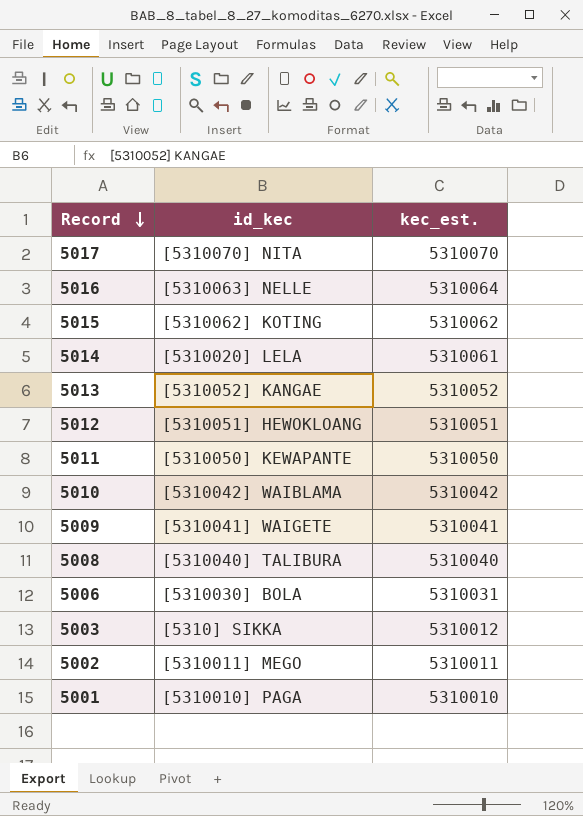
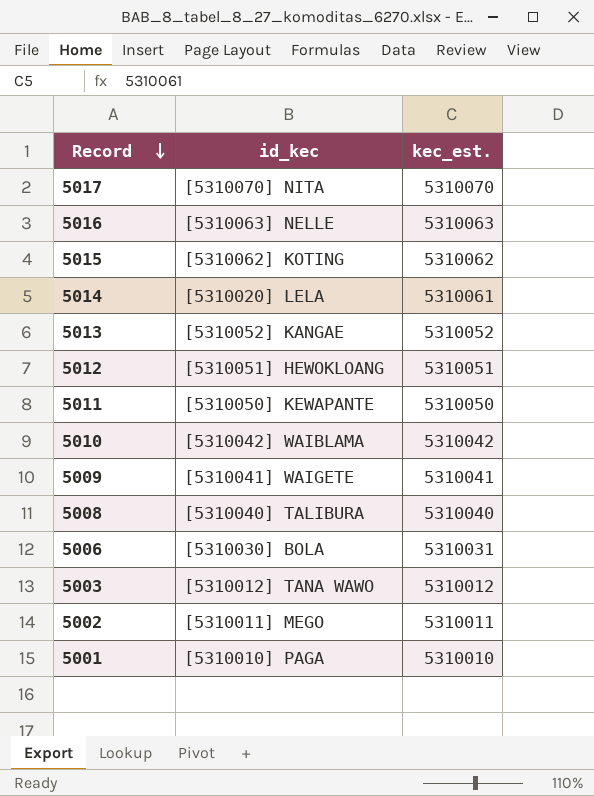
5016 | kec_est.: 5310064 -> 5310063
5003 | id_kec: [5310] SIKKA -> [5310012] TANA WAWO

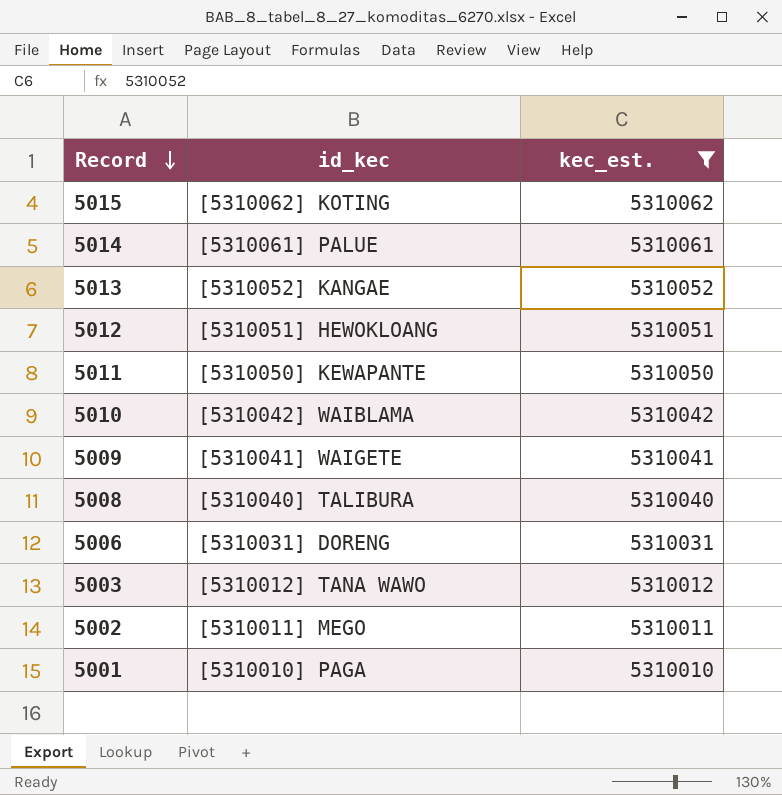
filter: none -> kec_est. <= 5310062
5014 | id_kec: [5310020] LELA -> [5310061] PALUE
5006 | id_kec: [5310030] BOLA -> [5310031] DORENG

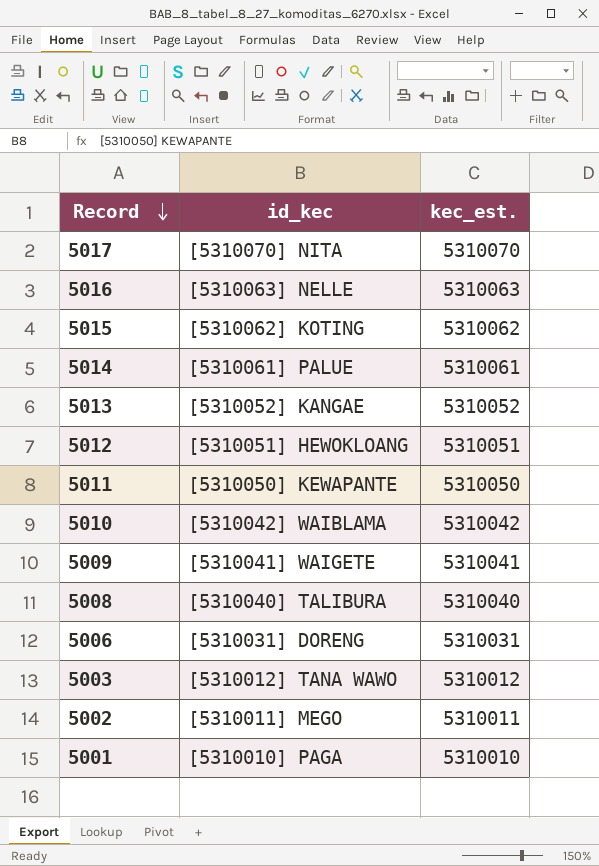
filter: kec_est. <= 5310062 -> none

